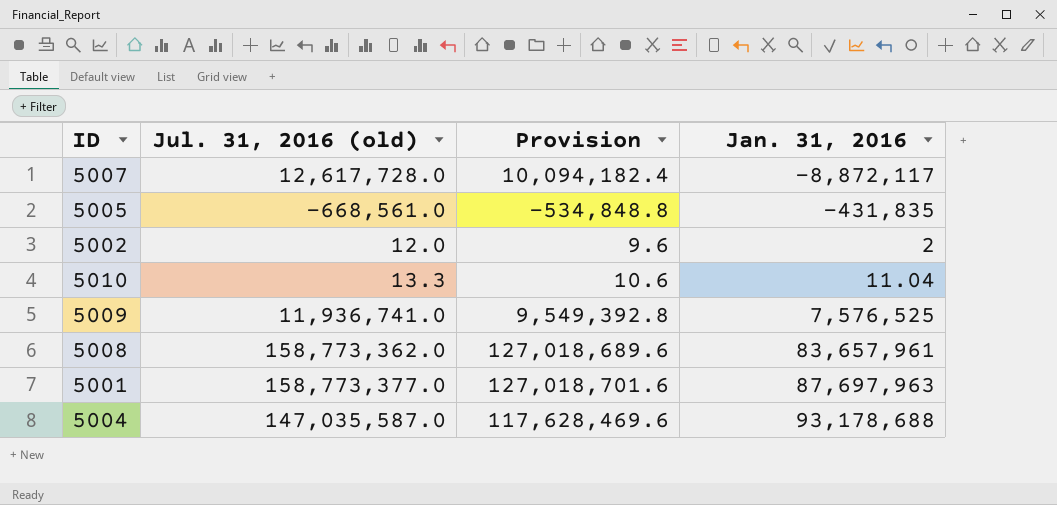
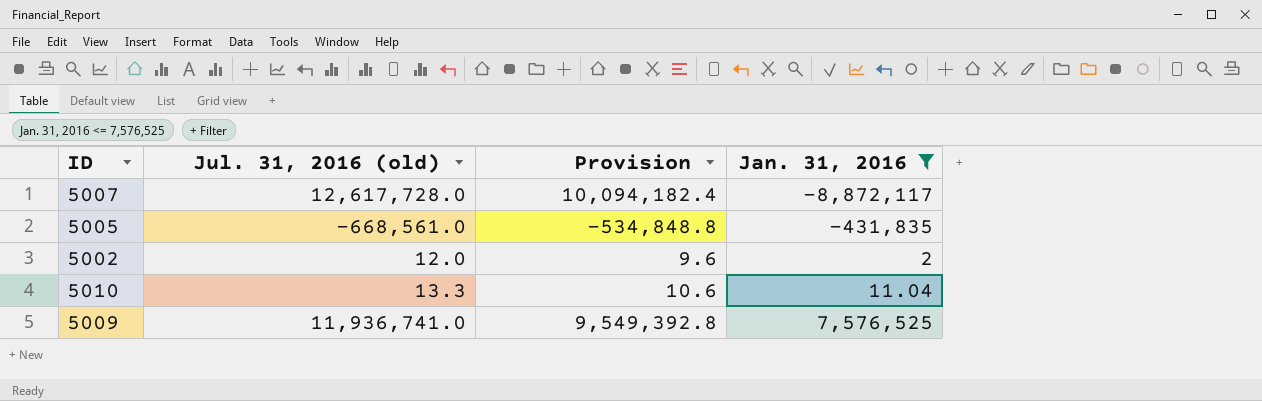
filter: none -> Jan. 31, 2016 <= 7,576,525

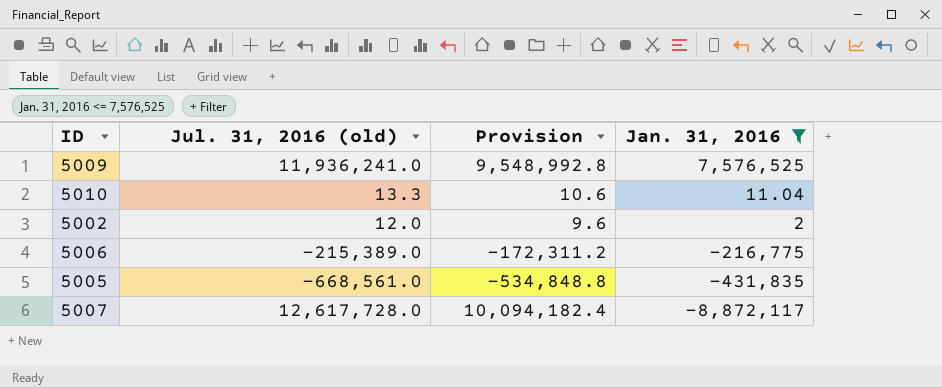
row order: Jan. 31, 2016 ascending -> Jan. 31, 2016 descending
5009 | Jul. 31, 2016 (old): 11,936,741.0 -> 11,936,241.0
5009 | Provision: 9,549,392.8 -> 9,548,992.8
row 5006: none -> -215,389.0 | -172,311.2 | -216,775

